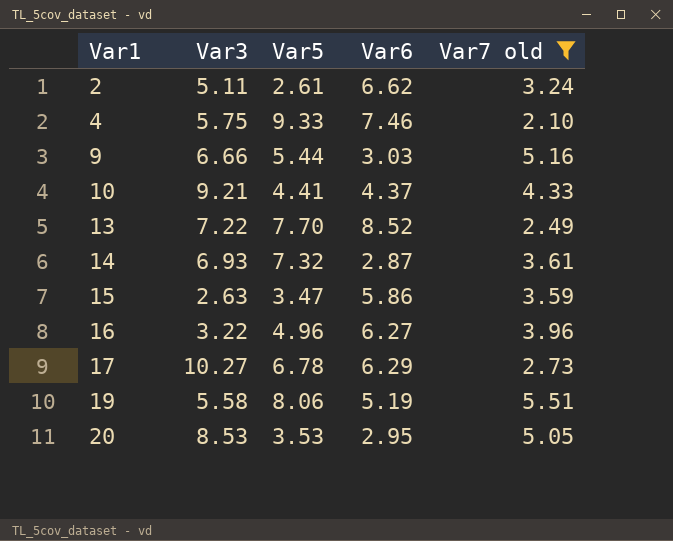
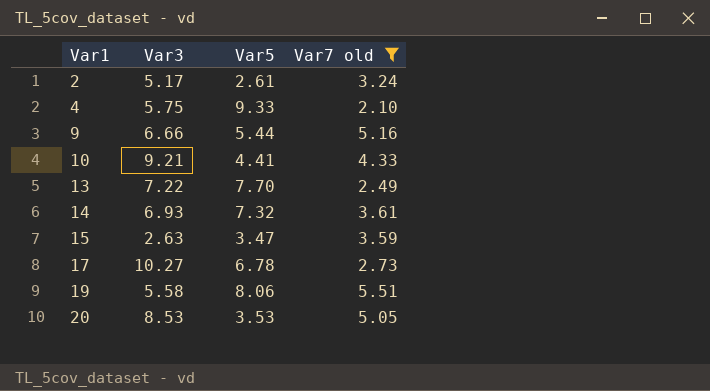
column Var6 | position: 4 -> none
row 16: 3.22 | 4.96 | 6.27 | 3.96 -> none
2 | Var3: 5.11 -> 5.17

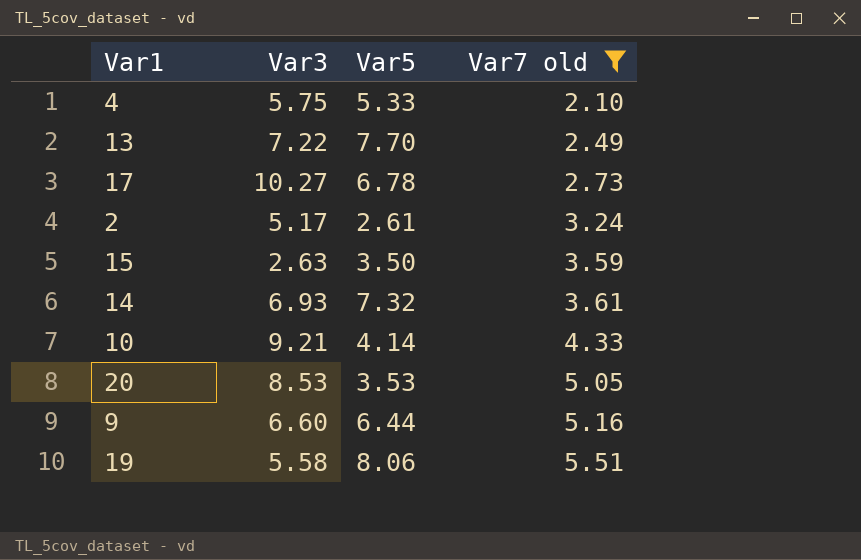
row order: Var1 ascending -> Var7 old ascending
4 | Var5: 9.33 -> 5.33
15 | Var5: 3.47 -> 3.50
10 | Var5: 4.41 -> 4.14
9 | Var3: 6.66 -> 6.60
9 | Var5: 5.44 -> 6.44

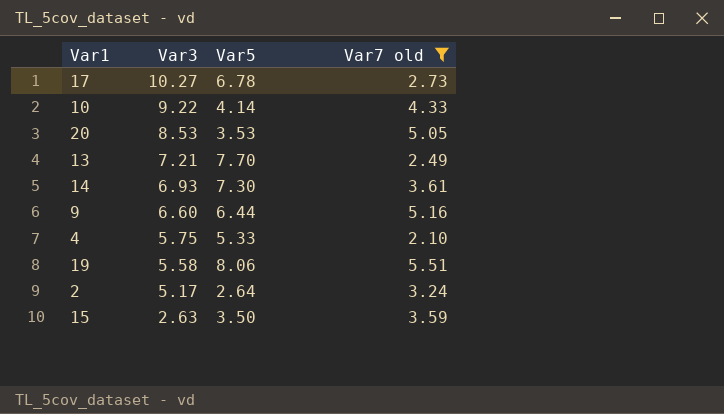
row order: Var7 old ascending -> Var3 descending
10 | Var3: 9.21 -> 9.22
13 | Var3: 7.22 -> 7.21
14 | Var5: 7.32 -> 7.30
2 | Var5: 2.61 -> 2.64

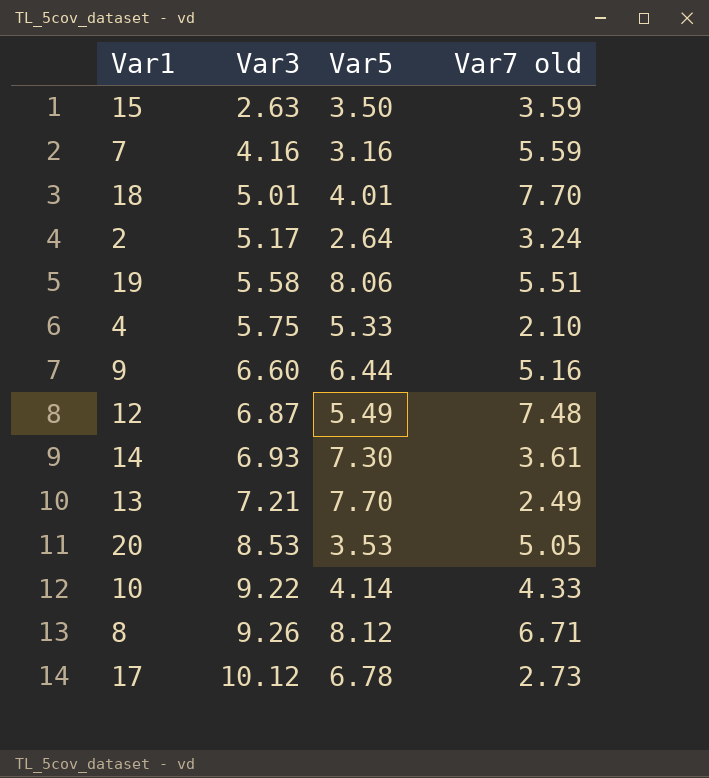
filter: Var7 old <= 5.51 -> none
row order: Var3 descending -> Var3 ascending
17 | Var3: 10.27 -> 10.12

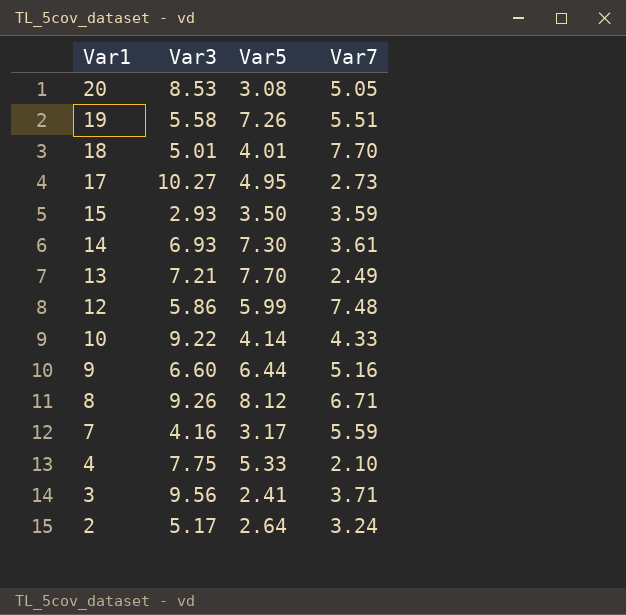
row order: Var3 ascending -> Var1 descending
column name: Var7 old -> Var7
20 | Var5: 3.53 -> 3.08
19 | Var5: 8.06 -> 7.26
17 | Var3: 10.12 -> 10.27
17 | Var5: 6.78 -> 4.95
15 | Var3: 2.63 -> 2.93
12 | Var3: 6.87 -> 5.86
12 | Var5: 5.49 -> 5.99
7 | Var5: 3.16 -> 3.17
4 | Var3: 5.75 -> 7.75
row 3: none -> 9.56 | 2.41 | 3.71

